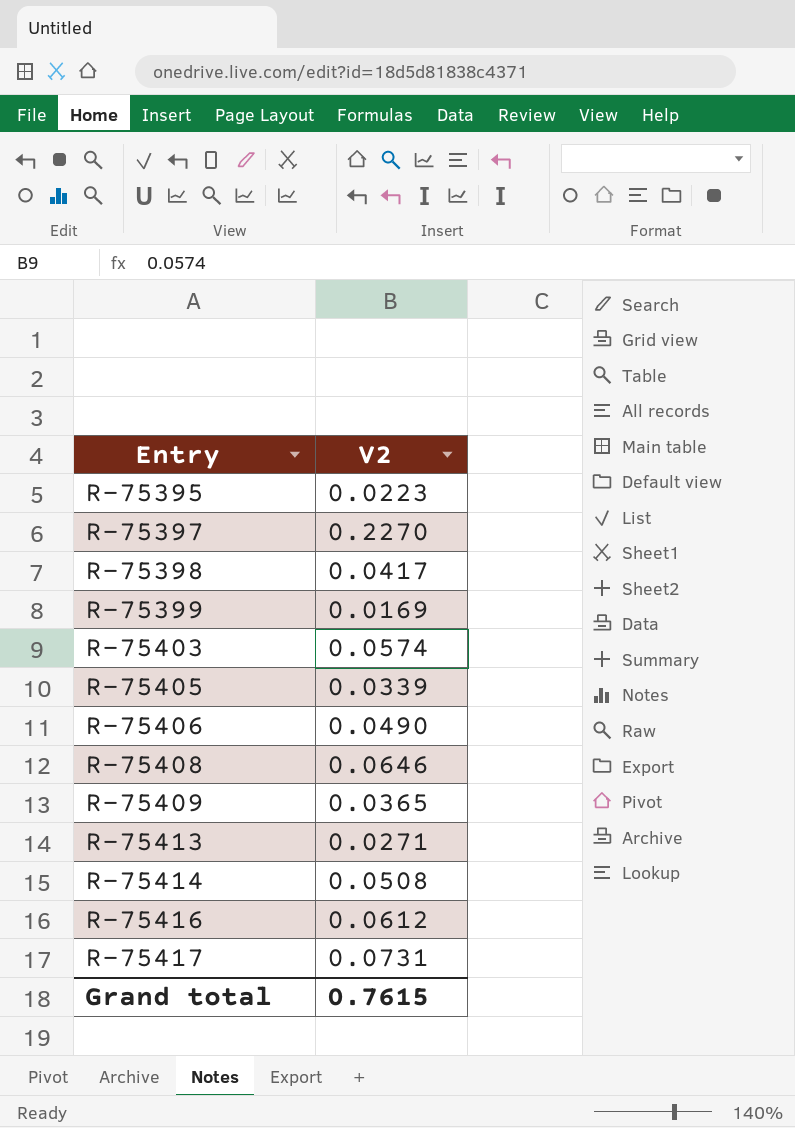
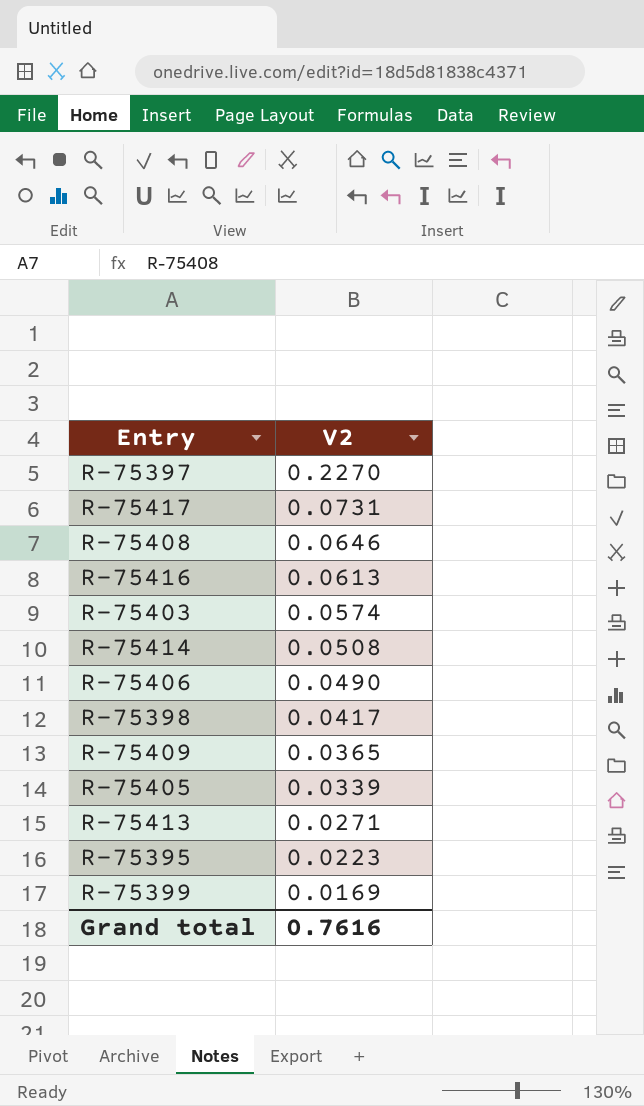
row order: Entry ascending -> V2 descending
R-75416 | V2: 0.0612 -> 0.0613
Grand total | V2: 0.7615 -> 0.7616

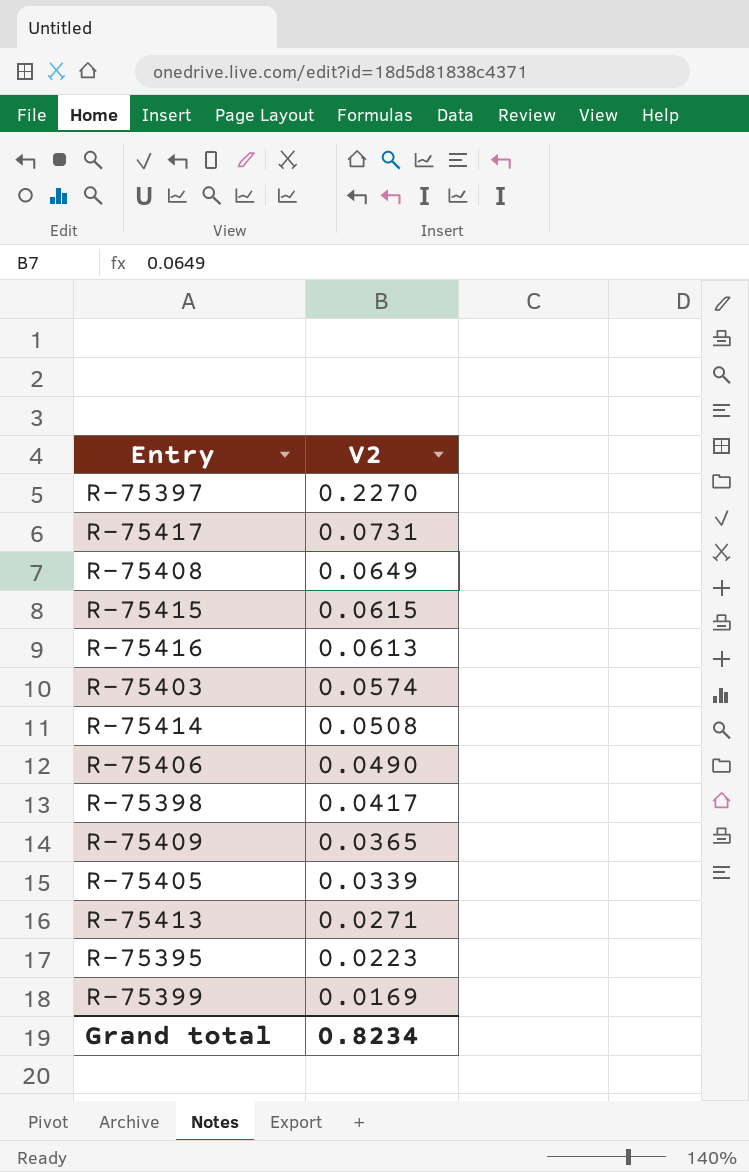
R-75408 | V2: 0.0646 -> 0.0649
row R-75415: none -> 0.0615
Grand total | V2: 0.7616 -> 0.8234

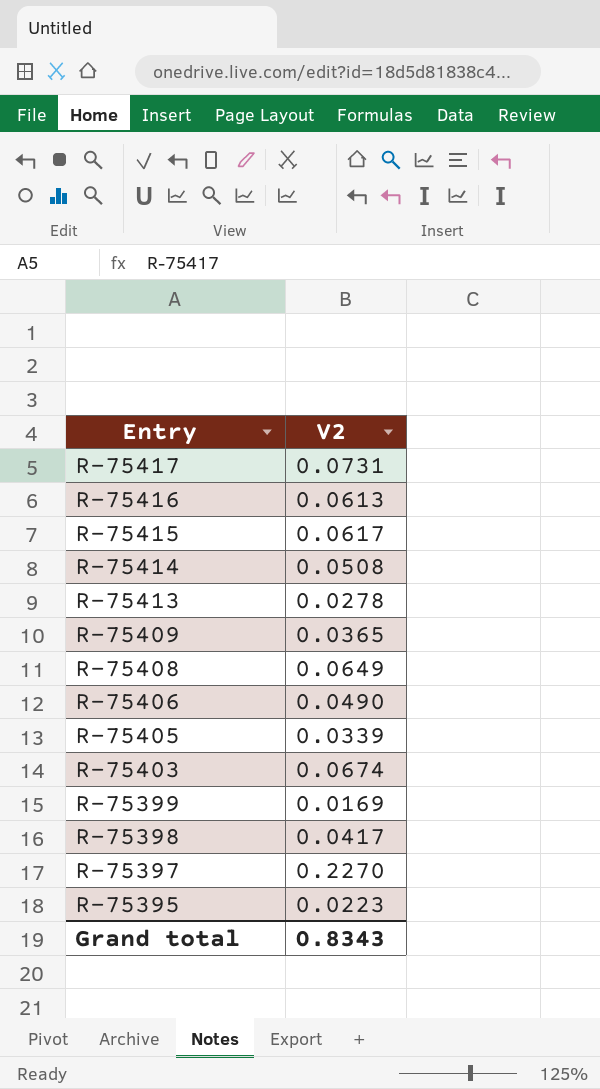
row order: V2 descending -> Entry descending
R-75415 | V2: 0.0615 -> 0.0617
R-75413 | V2: 0.0271 -> 0.0278
R-75403 | V2: 0.0574 -> 0.0674
Grand total | V2: 0.8234 -> 0.8343

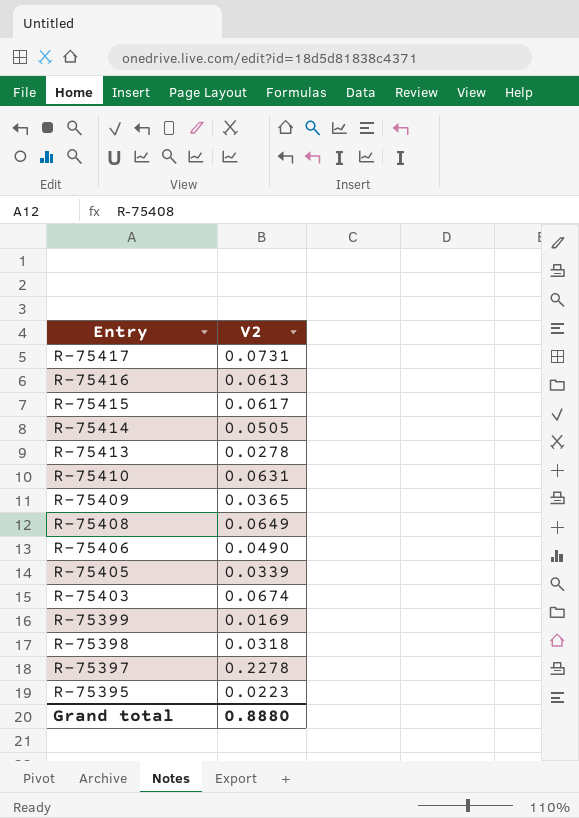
R-75414 | V2: 0.0508 -> 0.0505
row R-75410: none -> 0.0631
R-75398 | V2: 0.0417 -> 0.0318
R-75397 | V2: 0.2270 -> 0.2278
Grand total | V2: 0.8343 -> 0.8880

